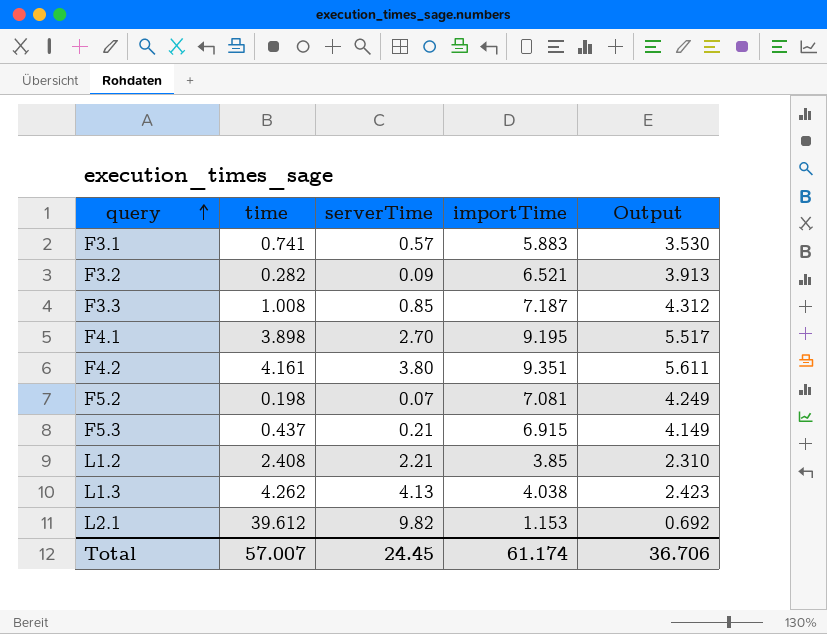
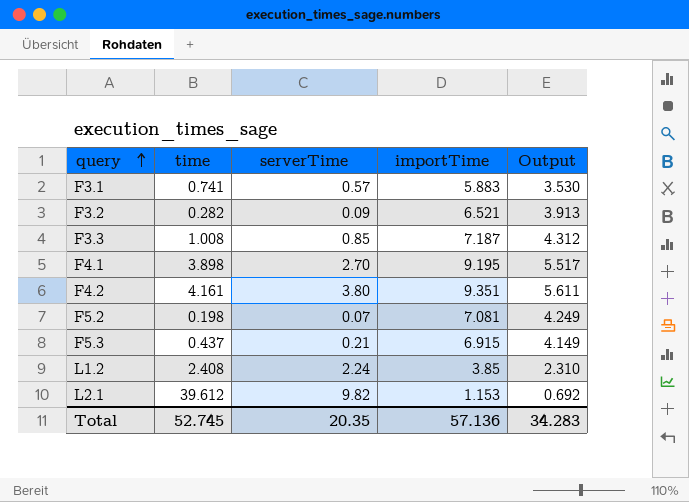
row L1.3: 4.262 | 4.13 | 4.038 | 2.423 -> none
L1.2 | serverTime: 2.21 -> 2.24
Total | time: 57.007 -> 52.745
Total | serverTime: 24.45 -> 20.35
Total | importTime: 61.174 -> 57.136
Total | Output: 36.706 -> 34.283

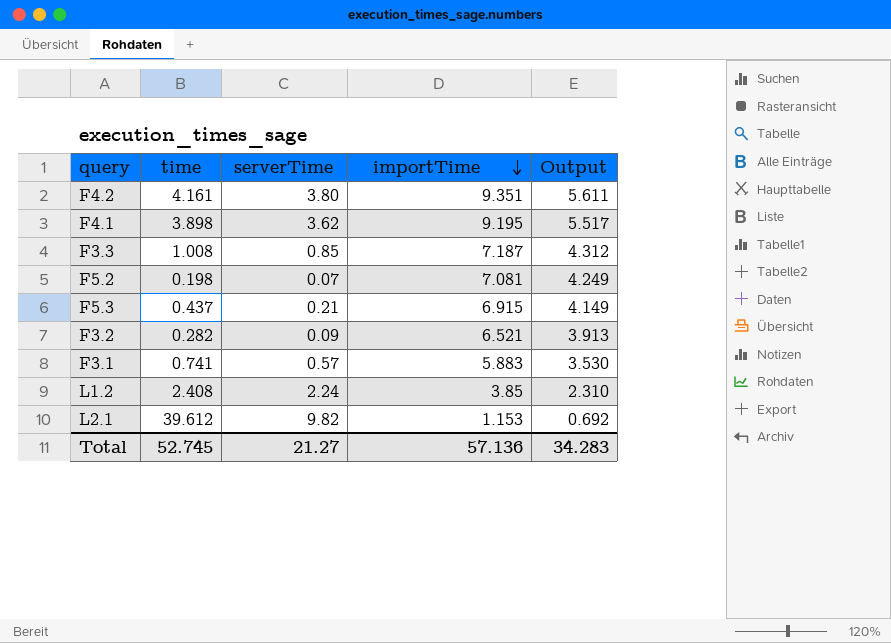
row order: query ascending -> importTime descending
F4.1 | serverTime: 2.70 -> 3.62
Total | serverTime: 20.35 -> 21.27

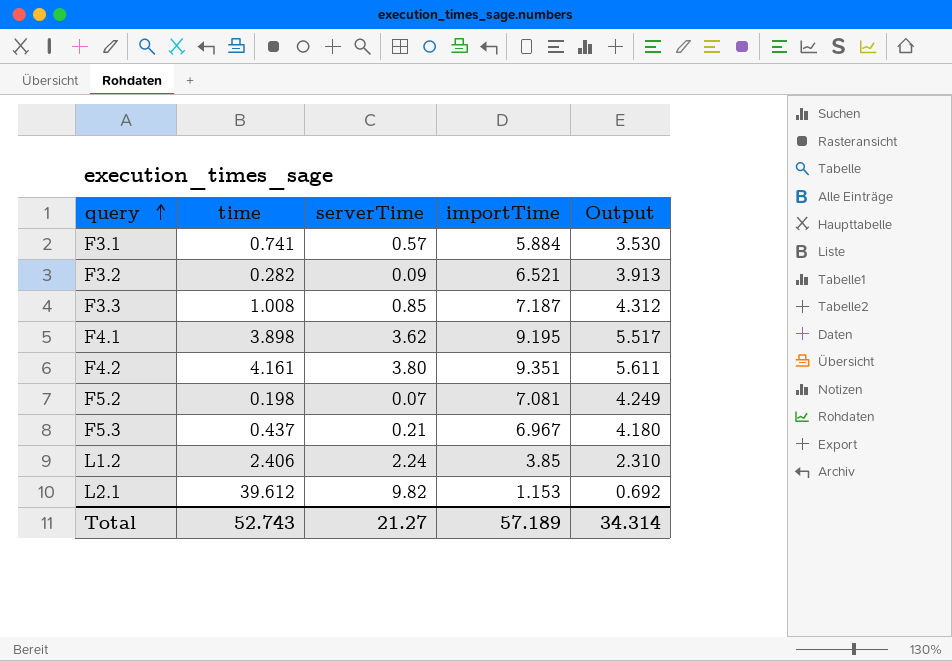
row order: importTime descending -> query ascending
F3.1 | importTime: 5.883 -> 5.884
F5.3 | importTime: 6.915 -> 6.967
F5.3 | Output: 4.149 -> 4.180
L1.2 | time: 2.408 -> 2.406
Total | time: 52.745 -> 52.743
Total | importTime: 57.136 -> 57.189
Total | Output: 34.283 -> 34.314

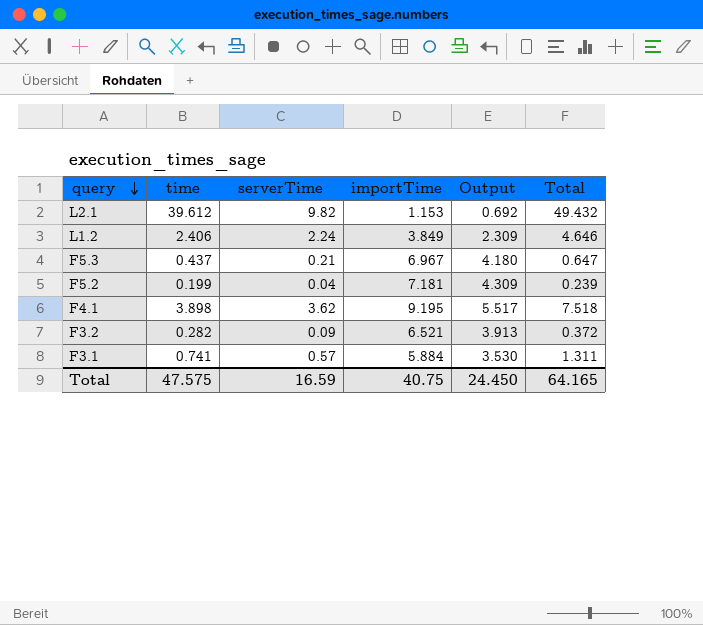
row order: query ascending -> query descending
column Total | formula: none -> [time] + [serverTime]
row F3.3: 1.008 | 0.85 | 7.187 | 4.312 -> none
row F4.2: 4.161 | 3.80 | 9.351 | 5.611 -> none
L1.2 | importTime: 3.85 -> 3.849
L1.2 | Output: 2.310 -> 2.309
F5.2 | time: 0.198 -> 0.199
F5.2 | serverTime: 0.07 -> 0.04
F5.2 | importTime: 7.081 -> 7.181
F5.2 | Output: 4.249 -> 4.309
Total | time: 52.743 -> 47.575
Total | serverTime: 21.27 -> 16.59
Total | importTime: 57.189 -> 40.75
Total | Output: 34.314 -> 24.450

